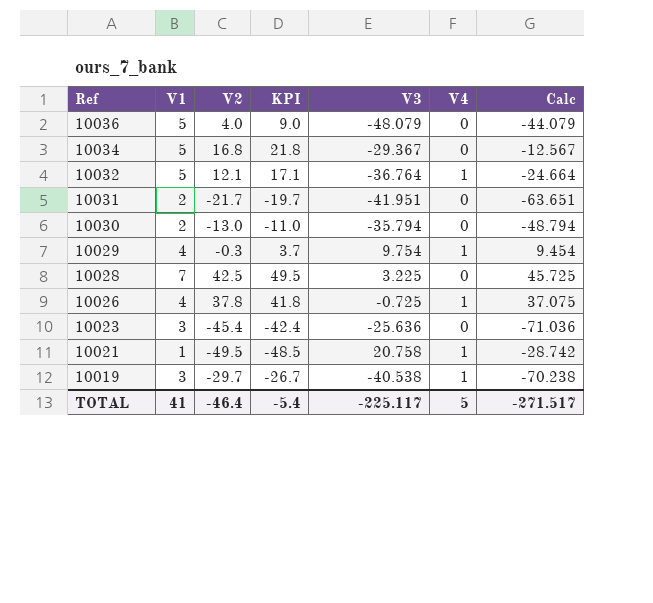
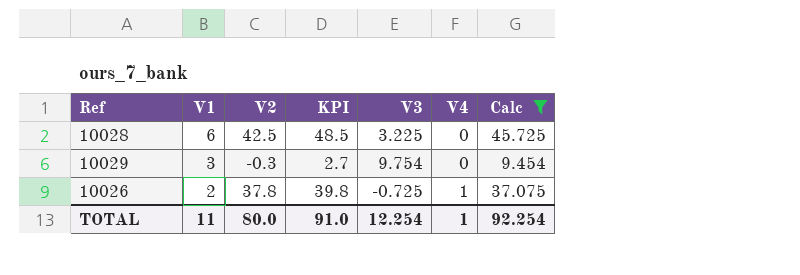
filter: none -> Calc >= 9.454
row order: Ref descending -> V1 descending
10028 | V1: 7 -> 6
10028 | KPI: 49.5 -> 48.5
10029 | V1: 4 -> 3
10029 | KPI: 3.7 -> 2.7
10029 | V4: 1 -> 0
10026 | V1: 4 -> 2
10026 | KPI: 41.8 -> 39.8
TOTAL | V1: 41 -> 11
TOTAL | V2: -46.4 -> 80.0
TOTAL | KPI: -5.4 -> 91.0
TOTAL | V3: -225.117 -> 12.254
TOTAL | V4: 5 -> 1
TOTAL | Calc: -271.517 -> 92.254

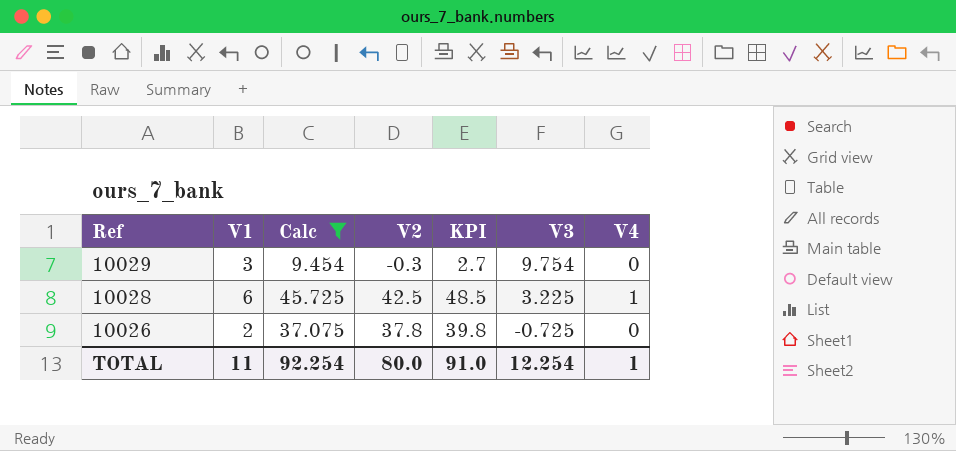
row order: V1 descending -> Ref descending
column Calc | position: 7 -> 3
10028 | V4: 0 -> 1
10026 | V4: 1 -> 0

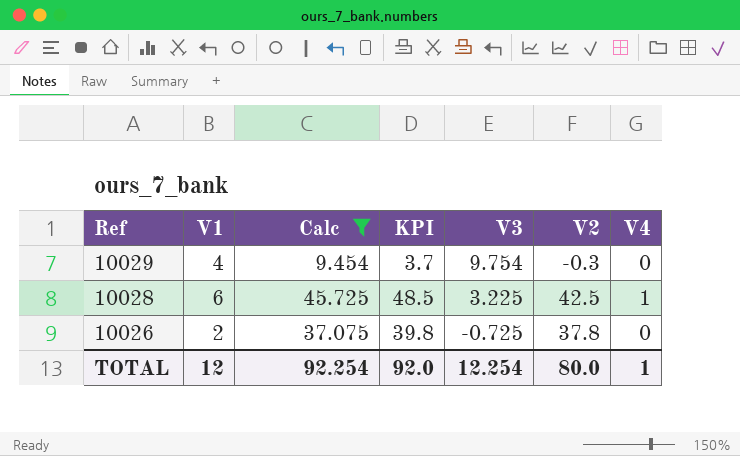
column V2 | position: 4 -> 6
10029 | V1: 3 -> 4
10029 | KPI: 2.7 -> 3.7
TOTAL | V1: 11 -> 12
TOTAL | KPI: 91.0 -> 92.0

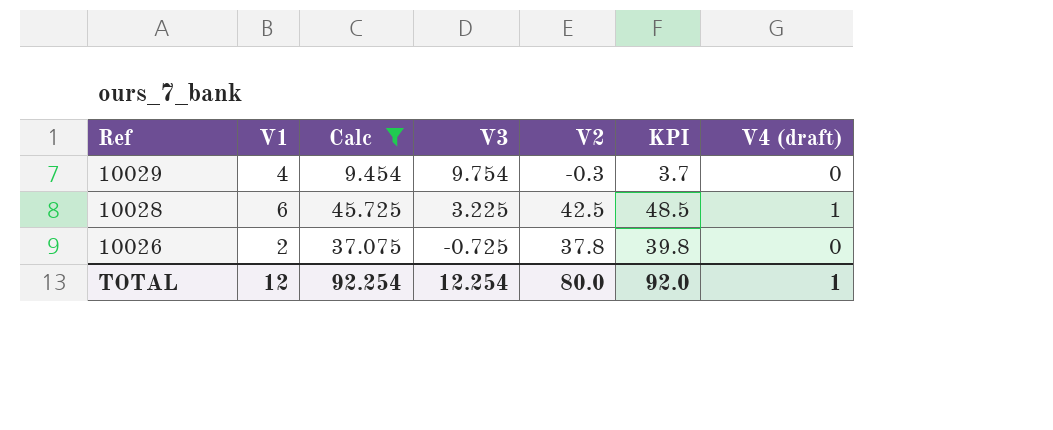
column KPI | position: 4 -> 6
column name: V4 -> V4 (draft)

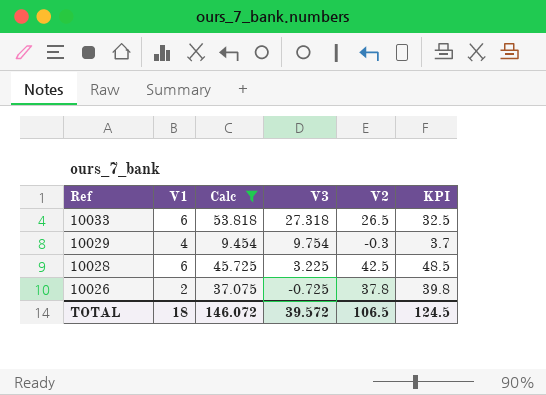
column V4 (draft) | position: 7 -> none
row 10033: none -> 6 | 53.818 | 27.318 | 26.5 | 32.5
TOTAL | V1: 12 -> 18
TOTAL | Calc: 92.254 -> 146.072
TOTAL | V3: 12.254 -> 39.572
TOTAL | V2: 80.0 -> 106.5
TOTAL | KPI: 92.0 -> 124.5

